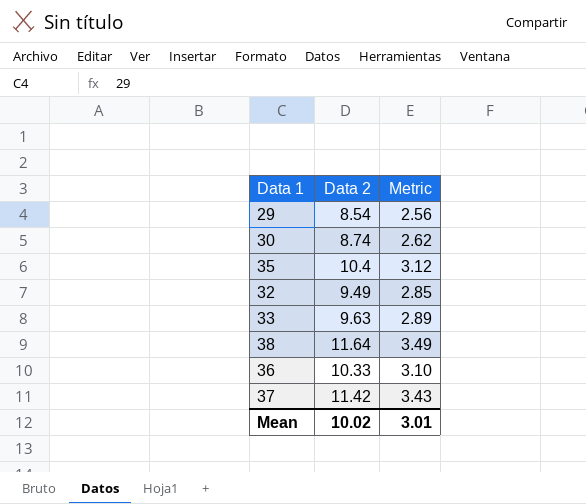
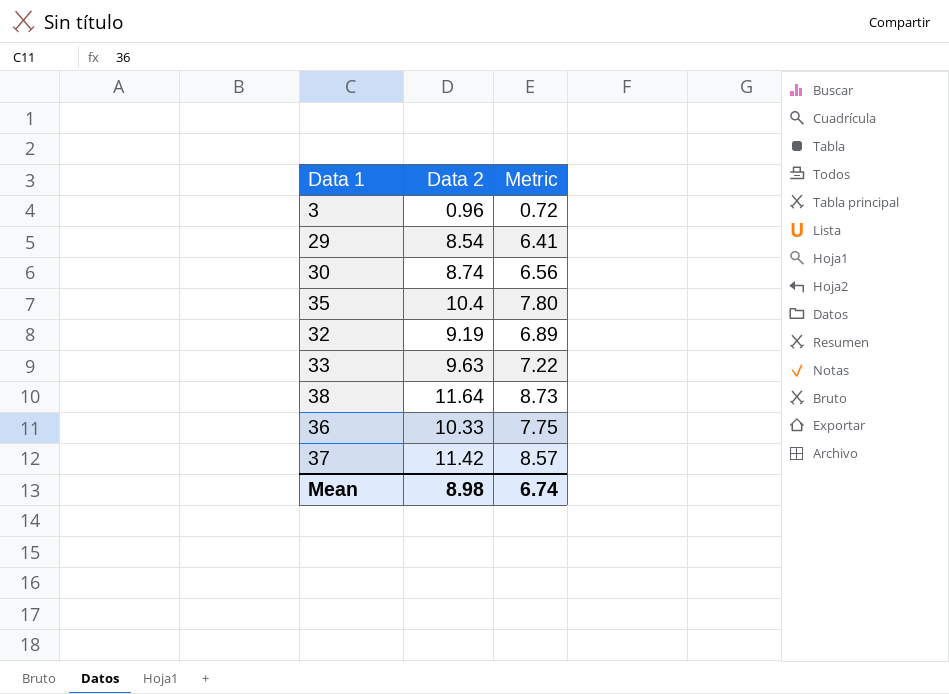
column Metric | formula: [Data 2] * 0.3 -> [Data 2] * 0.75
row 3: none -> 0.96 | 0.72
32 | Data 2: 9.49 -> 9.19
Mean | Data 2: 10.02 -> 8.98
Mean | Metric: 3.01 -> 6.74

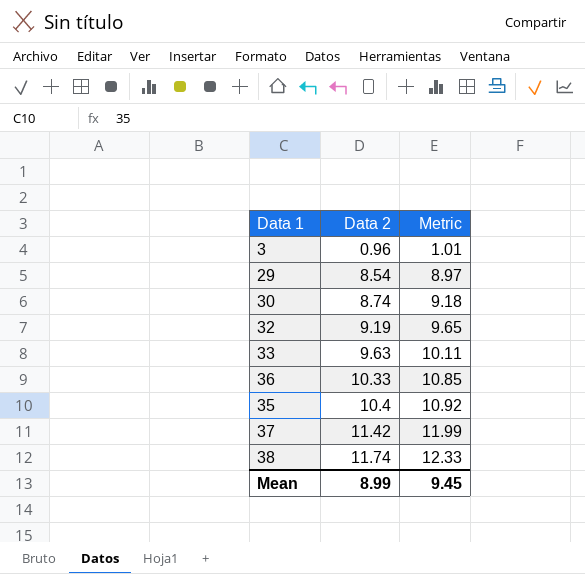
row order: none -> Data 2 ascending
column Metric | formula: [Data 2] * 0.75 -> [Data 2] * 1.05
38 | Data 2: 11.64 -> 11.74
Mean | Data 2: 8.98 -> 8.99
Mean | Metric: 6.74 -> 9.45

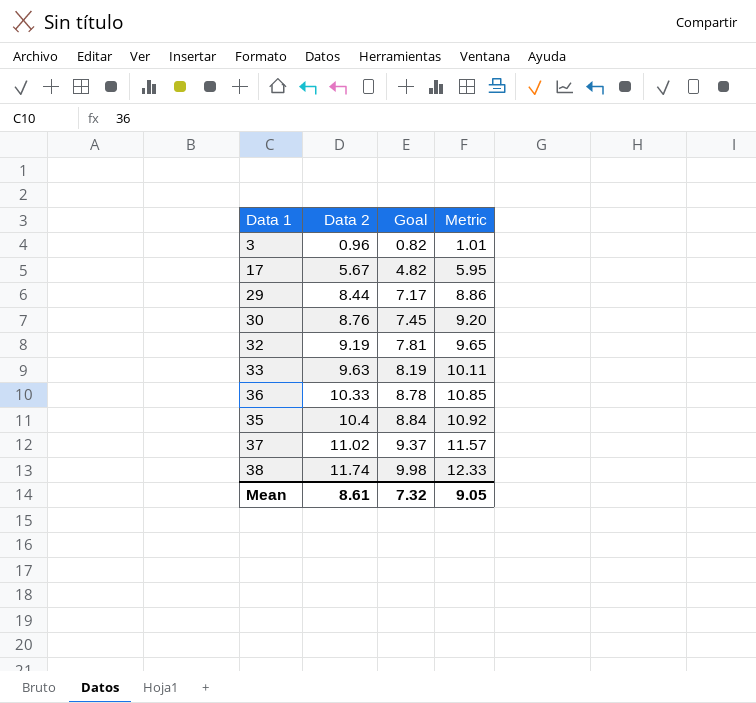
column Goal | formula: none -> [Data 2] * 0.85
row 17: none -> 5.67 | 4.82 | 5.95
29 | Data 2: 8.54 -> 8.44
29 | Metric: 8.97 -> 8.86
30 | Data 2: 8.74 -> 8.76
30 | Metric: 9.18 -> 9.20
37 | Data 2: 11.42 -> 11.02
37 | Metric: 11.99 -> 11.57
Mean | Data 2: 8.99 -> 8.61
Mean | Metric: 9.45 -> 9.05

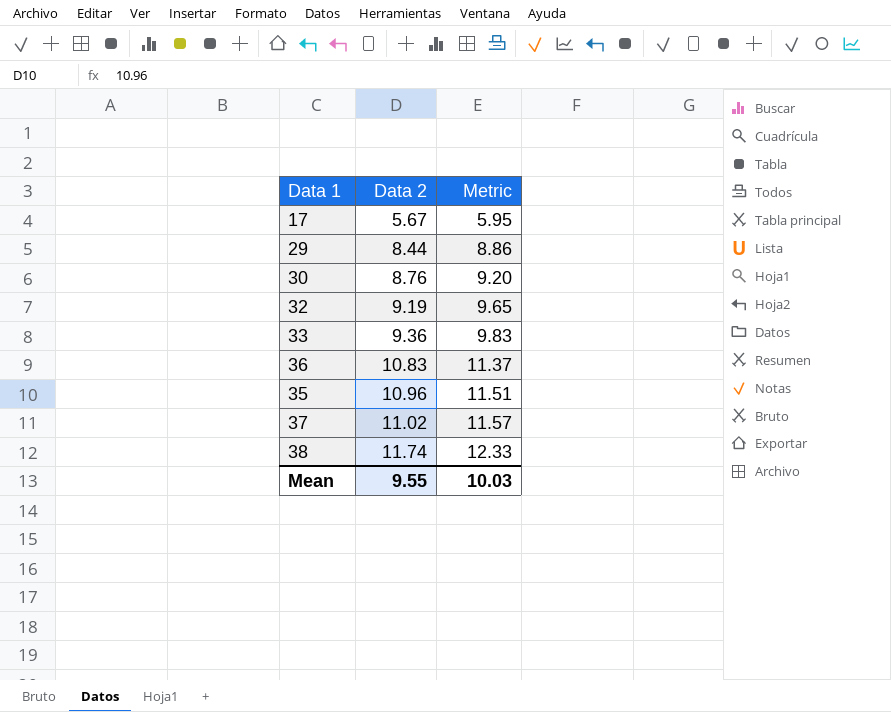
column Goal | formula: [Data 2] * 0.85 -> none
row 3: 0.96 | 0.82 | 1.01 -> none
33 | Data 2: 9.63 -> 9.36
33 | Metric: 10.11 -> 9.83
36 | Data 2: 10.33 -> 10.83
36 | Metric: 10.85 -> 11.37
35 | Data 2: 10.4 -> 10.96
35 | Metric: 10.92 -> 11.51
Mean | Data 2: 8.61 -> 9.55
Mean | Metric: 9.05 -> 10.03

